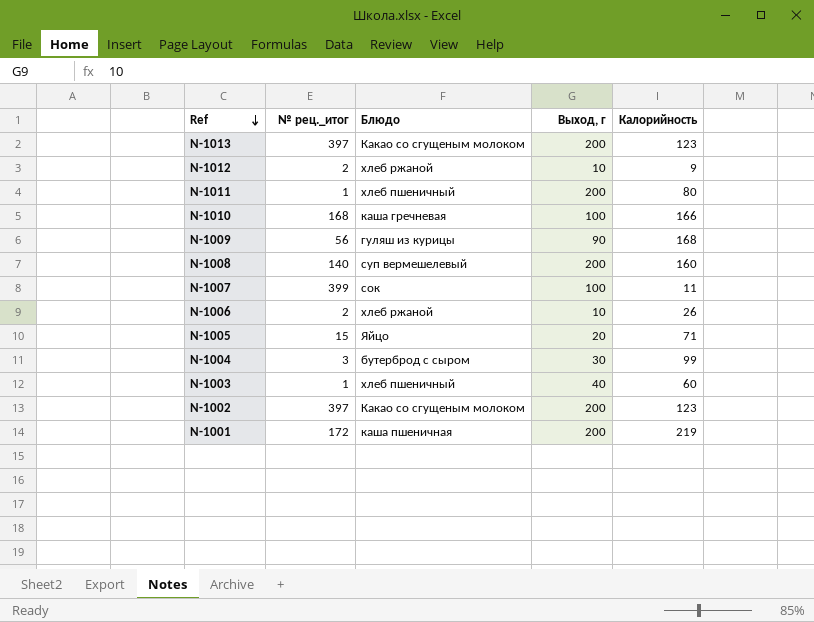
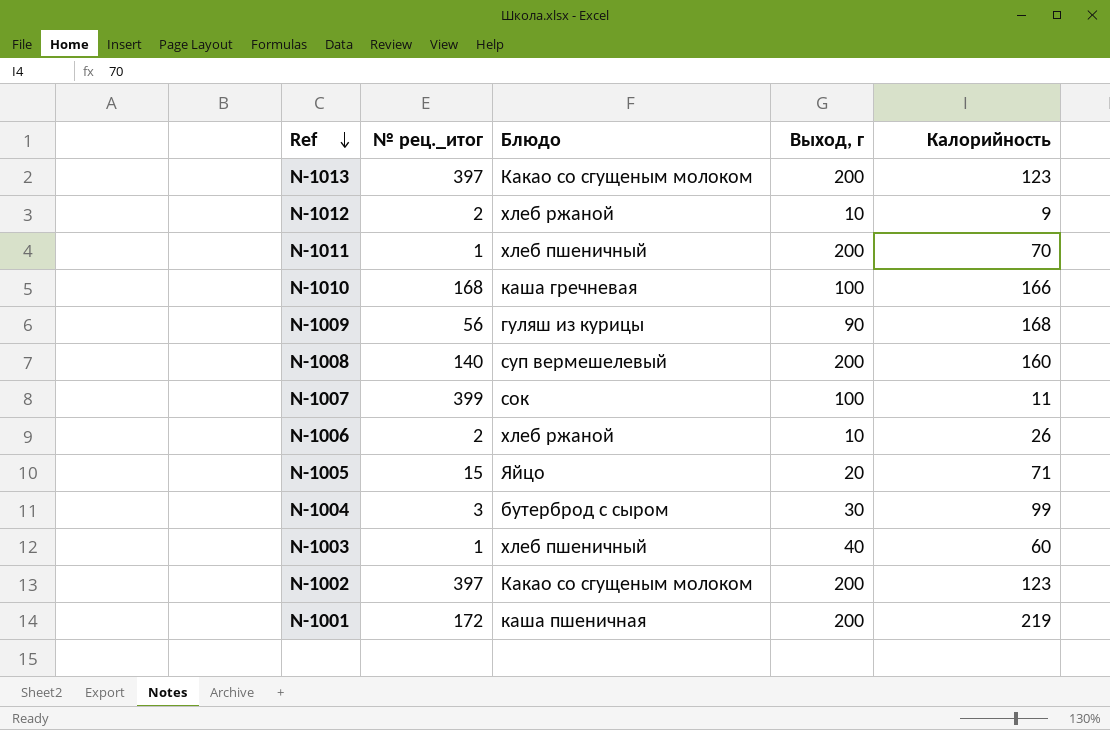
N-1011 | Калорийность: 80 -> 70

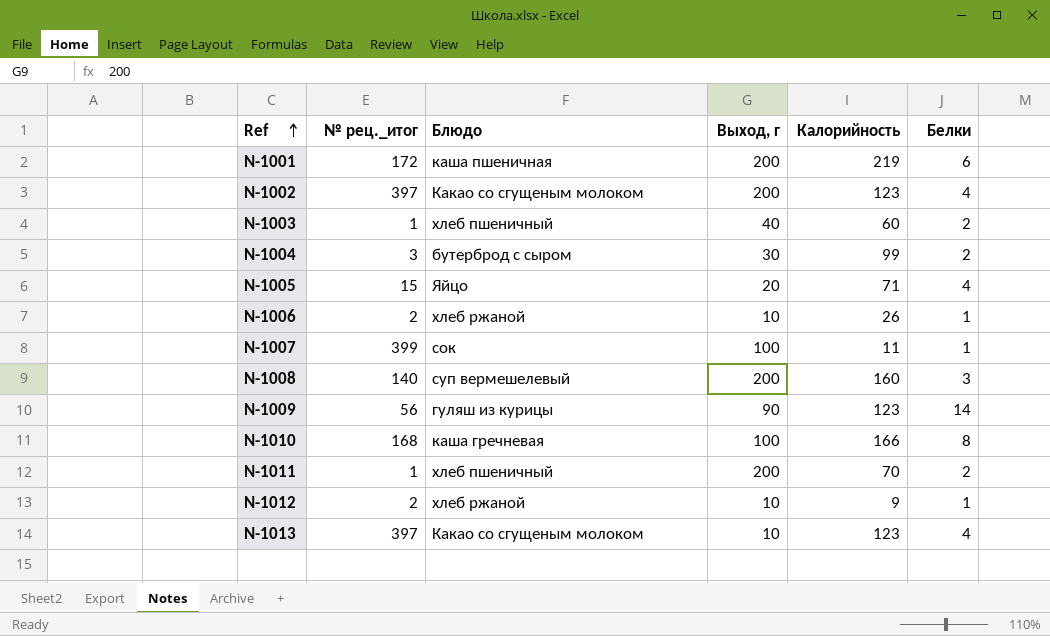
row order: Ref descending -> Ref ascending
column Белки | position: none -> 6
N-1009 | Калорийность: 168 -> 123
N-1013 | Выход, г: 200 -> 10

